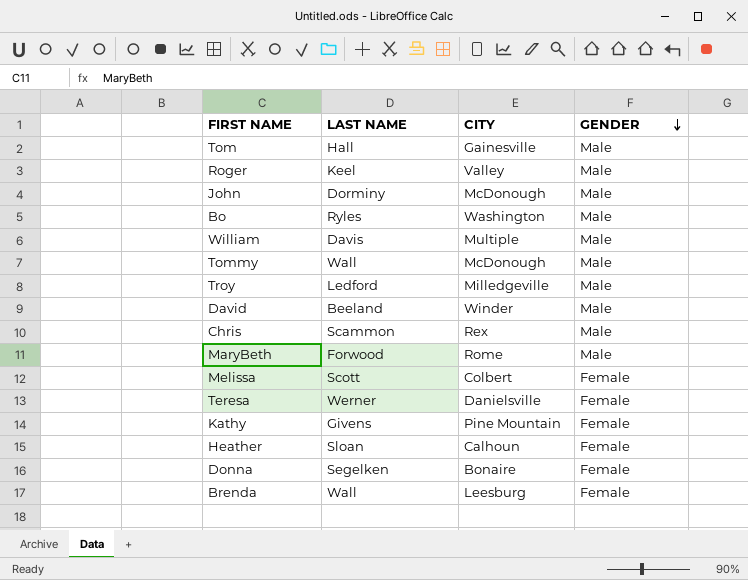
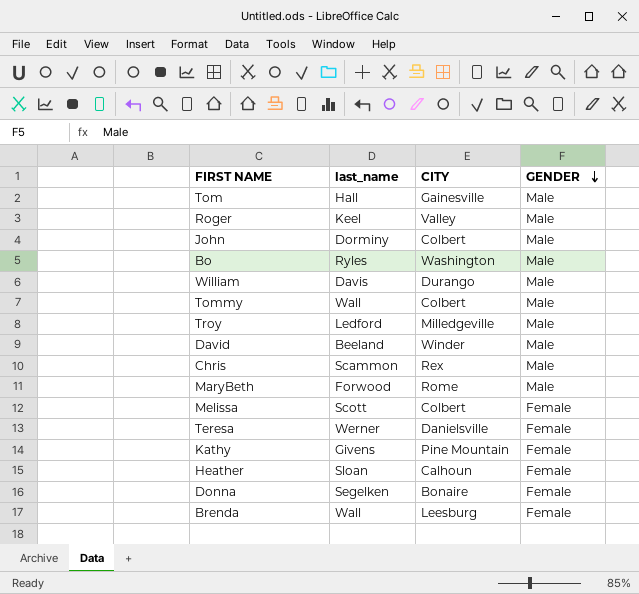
column name: LAST NAME -> last_name
John | CITY: McDonough -> Colbert
William | CITY: Multiple -> Durango
Tommy | CITY: McDonough -> Colbert

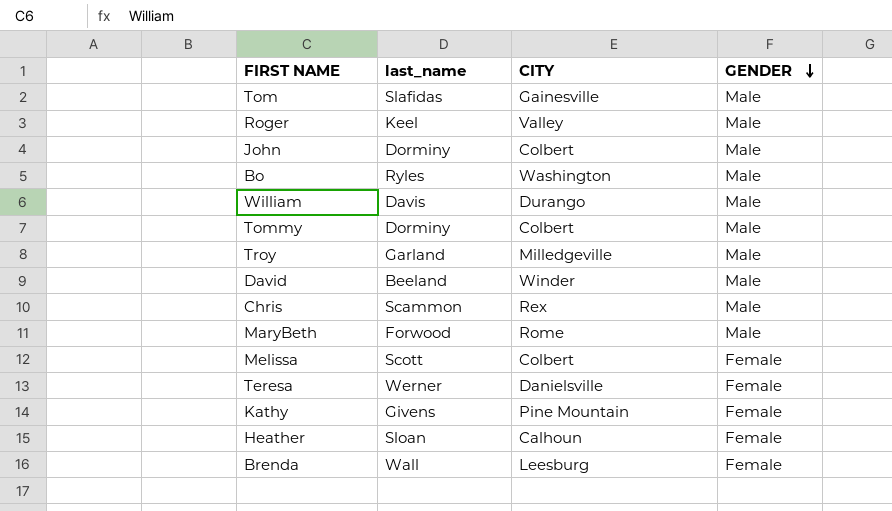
row Donna: Segelken | Bonaire | Female -> none
Tom | last_name: Hall -> Slafidas
Tommy | last_name: Wall -> Dorminy
Troy | last_name: Ledford -> Garland

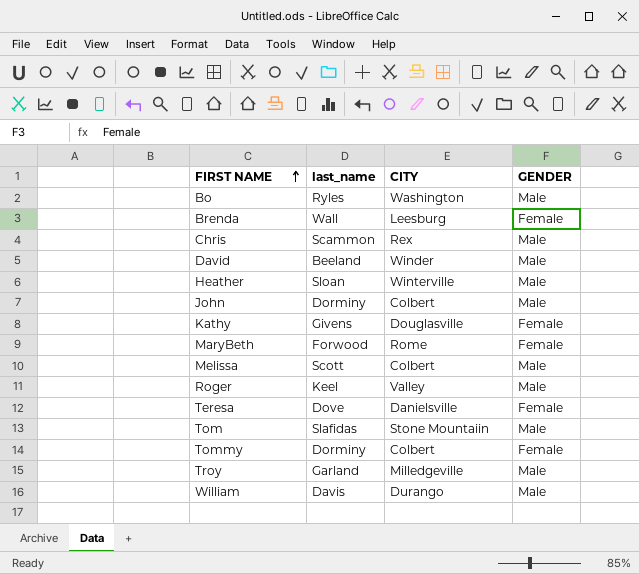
row order: GENDER descending -> FIRST NAME ascending
Heather | CITY: Calhoun -> Winterville
Heather | GENDER: Female -> Male
Kathy | CITY: Pine Mountain -> Douglasville
MaryBeth | GENDER: Male -> Female
Melissa | GENDER: Female -> Male
Teresa | last_name: Werner -> Dove
Tom | CITY: Gainesville -> Stone Mountaiin
Tommy | GENDER: Male -> Female

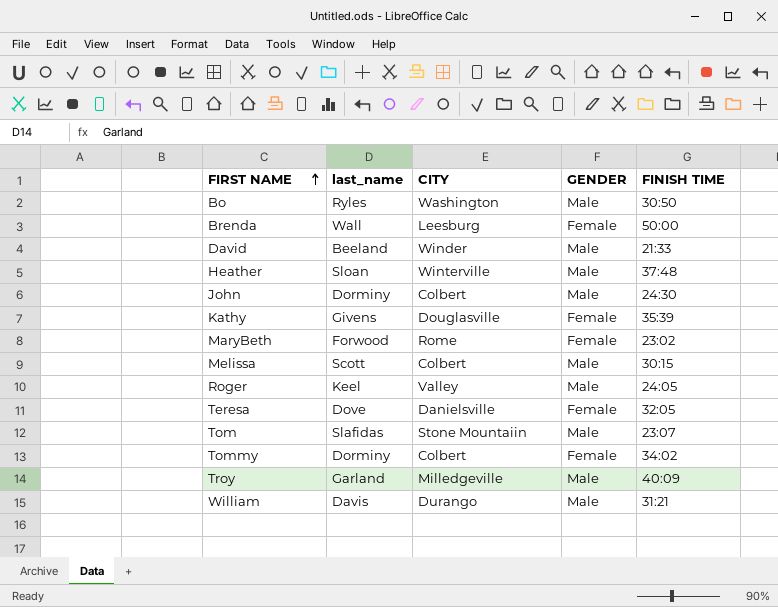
column FINISH TIME | position: none -> 5
row Chris: Scammon | Rex | Male -> none

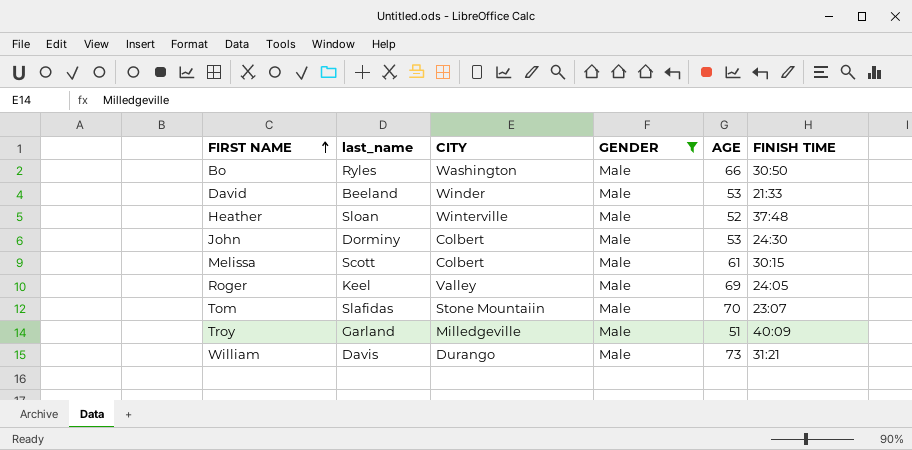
filter: none -> GENDER = Male
column AGE | position: none -> 5

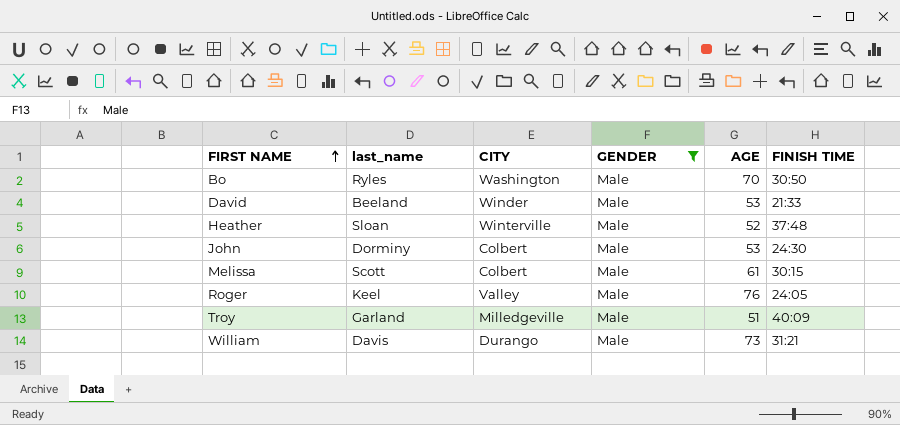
row Tom: Slafidas | Stone Mountaiin | Male | 70 | 23:07 -> none
Bo | AGE: 66 -> 70
Roger | AGE: 69 -> 76

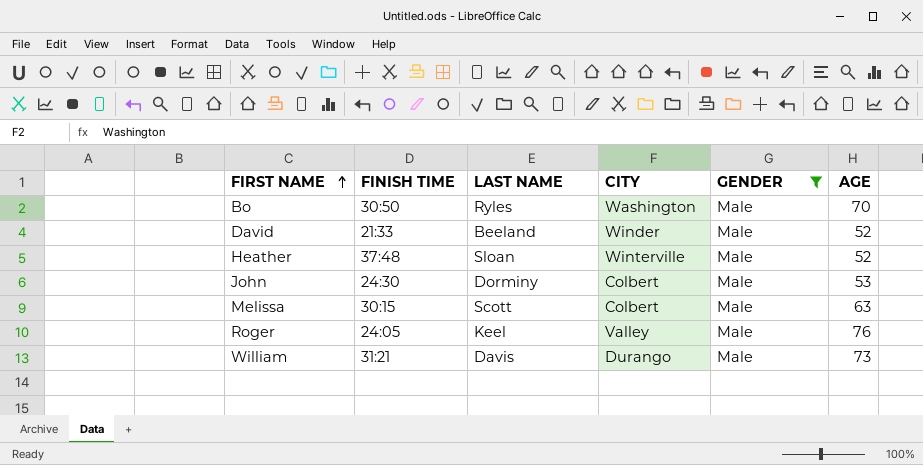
column FINISH TIME | position: 6 -> 2
column name: last_name -> LAST NAME
row Troy: Garland | Milledgeville | Male | 51 | 40:09 -> none
David | AGE: 53 -> 52
Melissa | AGE: 61 -> 63

